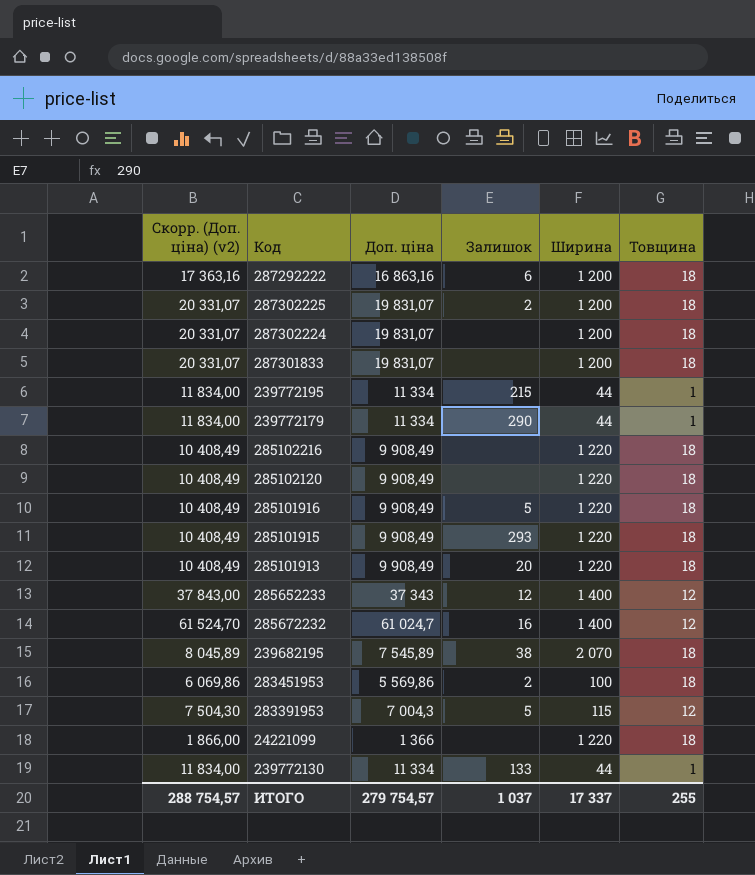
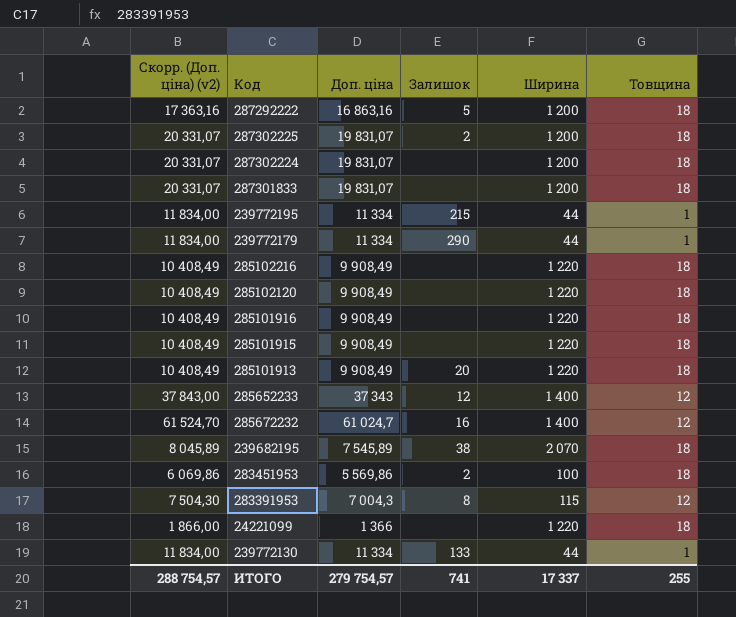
287292222 | Залишок: 6 -> 5
285101916 | Залишок: 5 -> none
285101915 | Залишок: 293 -> none
283391953 | Залишок: 5 -> 8
ИТОГО | Залишок: 1 037 -> 741

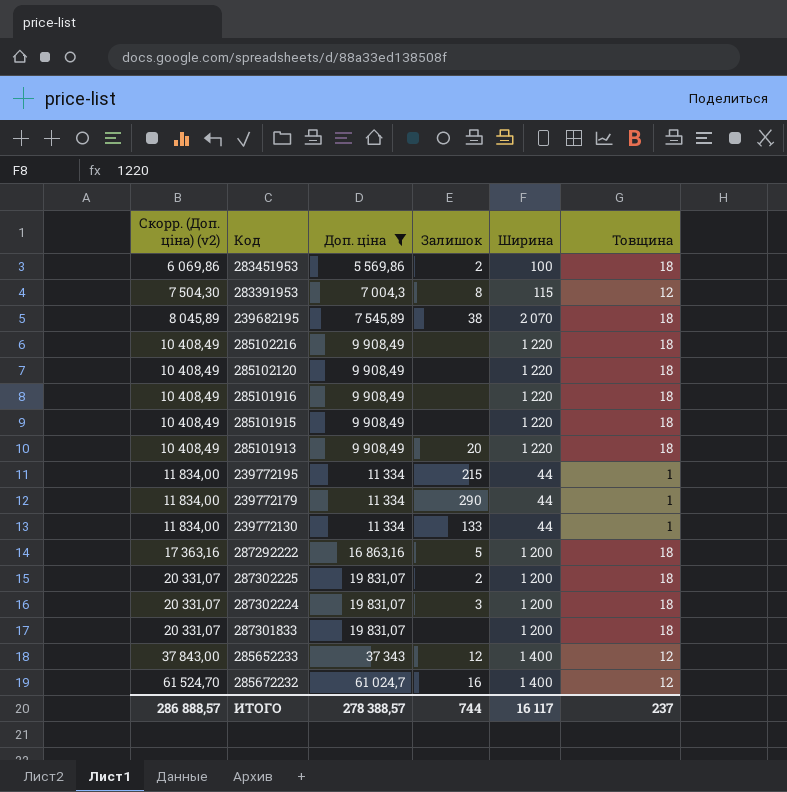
filter: none -> Доп. ціна != 1 366
row order: none -> Скорр. (Доп. ціна) (v2) ascending
287302224 | Залишок: none -> 3
ИТОГО | Скорр. (Доп. ціна) (v2): 288 754,57 -> 286 888,57
ИТОГО | Доп. ціна: 279 754,57 -> 278 388,57
ИТОГО | Залишок: 741 -> 744
ИТОГО | Ширина: 17 337 -> 16 117
ИТОГО | Товщина: 255 -> 237

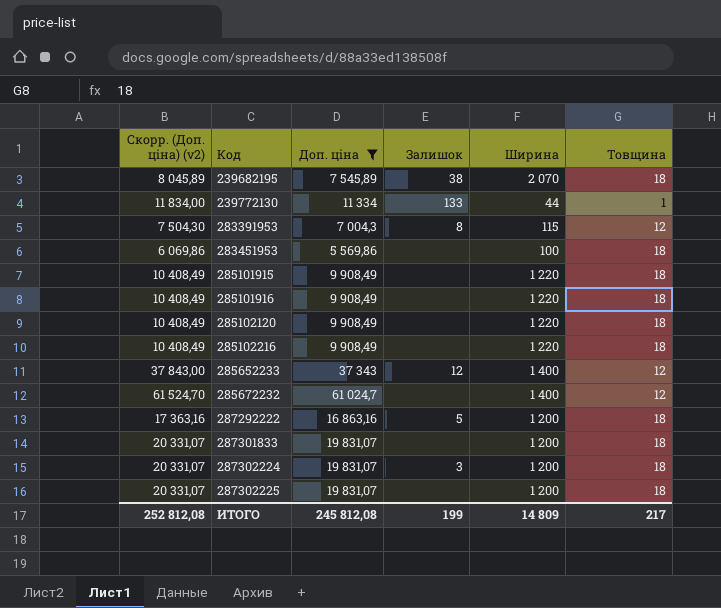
row order: Скорр. (Доп. ціна) (v2) ascending -> Код ascending
row 285101913: 10 408,49 | 9 908,49 | 20 | 1 220 | 18 -> none
row 239772195: 11 834,00 | 11 334 | 215 | 44 | 1 -> none
row 239772179: 11 834,00 | 11 334 | 290 | 44 | 1 -> none
283451953 | Залишок: 2 -> none
285672232 | Залишок: 16 -> none
287302225 | Залишок: 2 -> none
ИТОГО | Скорр. (Доп. ціна) (v2): 286 888,57 -> 252 812,08
ИТОГО | Доп. ціна: 278 388,57 -> 245 812,08
ИТОГО | Залишок: 744 -> 199
ИТОГО | Ширина: 16 117 -> 14 809
ИТОГО | Товщина: 237 -> 217

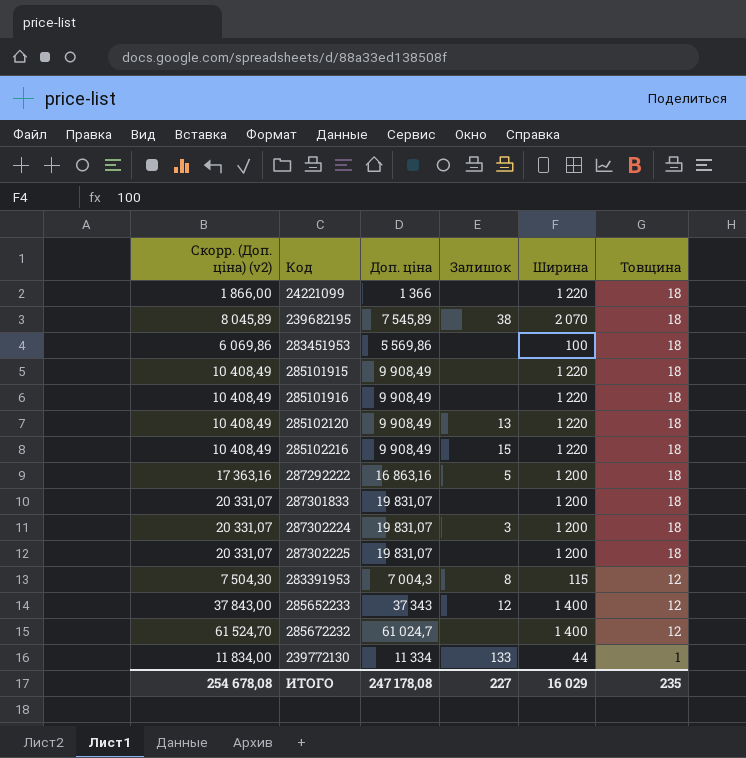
filter: Доп. ціна != 1 366 -> none
row order: Код ascending -> Товщина descending
285102120 | Залишок: none -> 13
285102216 | Залишок: none -> 15
ИТОГО | Скорр. (Доп. ціна) (v2): 252 812,08 -> 254 678,08
ИТОГО | Доп. ціна: 245 812,08 -> 247 178,08
ИТОГО | Залишок: 199 -> 227
ИТОГО | Ширина: 14 809 -> 16 029
ИТОГО | Товщина: 217 -> 235

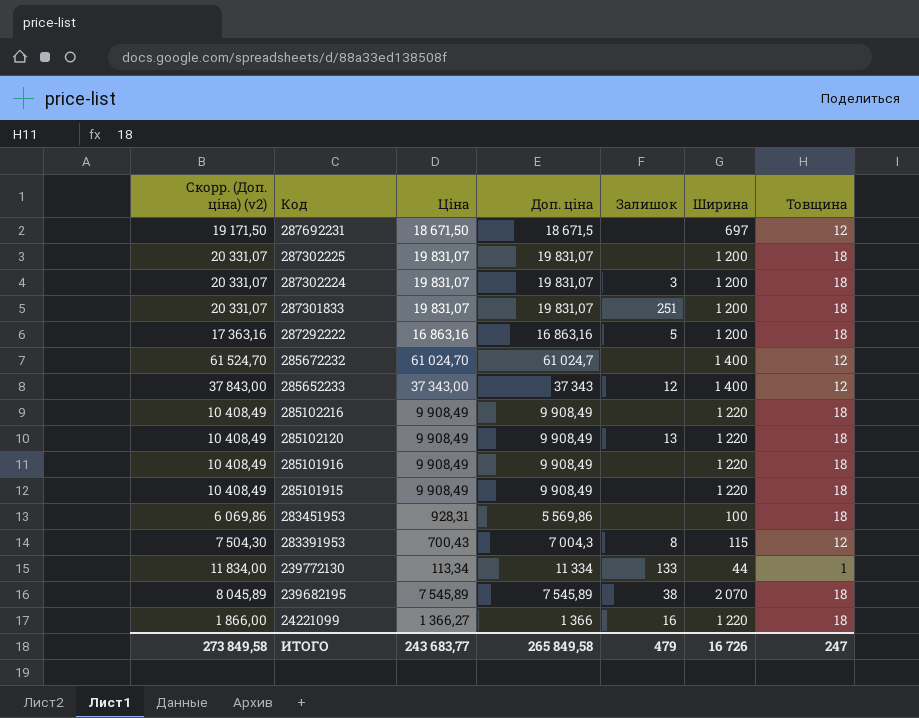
row order: Товщина descending -> Код descending
column Ціна | position: none -> 3
row 287692231: none -> 19 171,50 | 18 671,50 | 18 671,5 | none | 697 | 12
287301833 | Залишок: none -> 251
285102216 | Залишок: 15 -> none
24221099 | Залишок: none -> 16
ИТОГО | Скорр. (Доп. ціна) (v2): 254 678,08 -> 273 849,58
ИТОГО | Доп. ціна: 247 178,08 -> 265 849,58
ИТОГО | Залишок: 227 -> 479
ИТОГО | Ширина: 16 029 -> 16 726
ИТОГО | Товщина: 235 -> 247

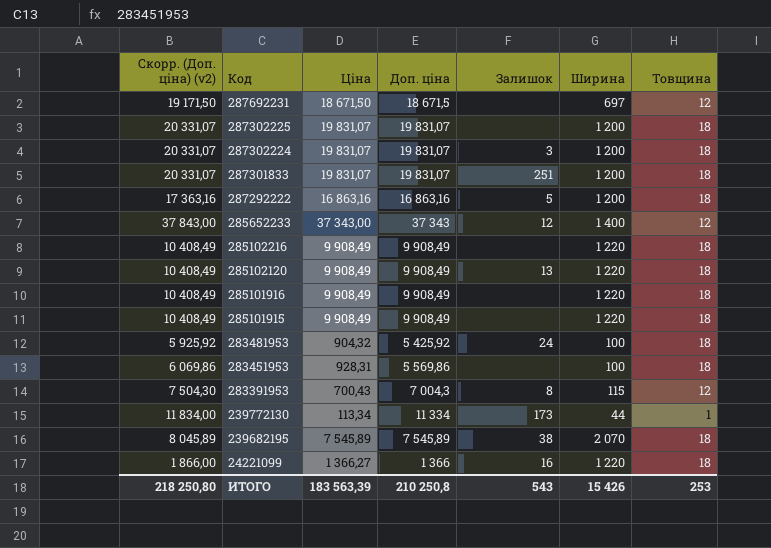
row 285672232: 61 524,70 | 61 024,70 | 61 024,7 | none | 1 400 | 12 -> none
row 283481953: none -> 5 925,92 | 904,32 | 5 425,92 | 24 | 100 | 18
239772130 | Залишок: 133 -> 173
ИТОГО | Скорр. (Доп. ціна) (v2): 273 849,58 -> 218 250,80
ИТОГО | Ціна: 243 683,77 -> 183 563,39
ИТОГО | Доп. ціна: 265 849,58 -> 210 250,8
ИТОГО | Залишок: 479 -> 543
ИТОГО | Ширина: 16 726 -> 15 426
ИТОГО | Товщина: 247 -> 253

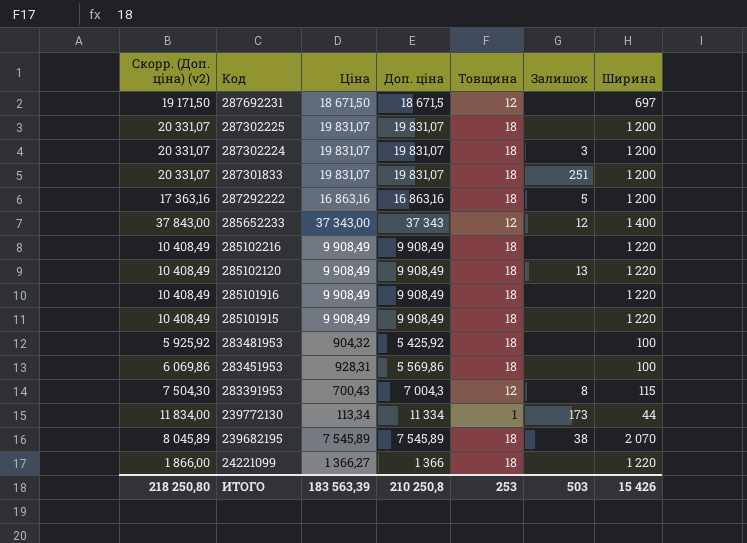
column Товщина | position: 7 -> 5
283481953 | Залишок: 24 -> none
24221099 | Залишок: 16 -> none
ИТОГО | Залишок: 543 -> 503

